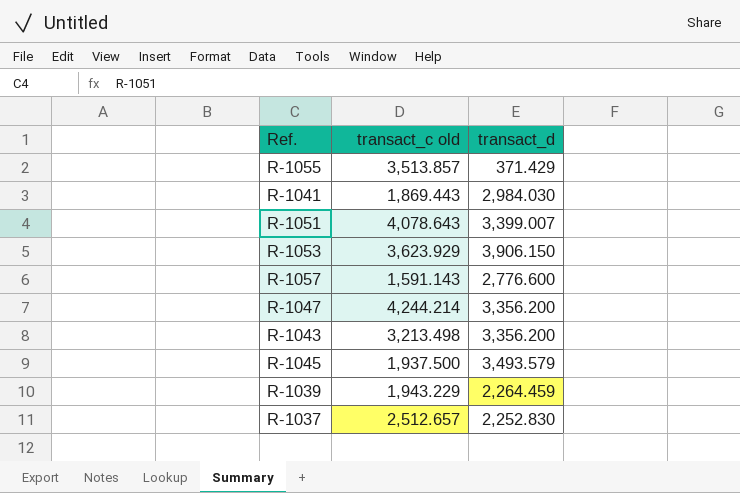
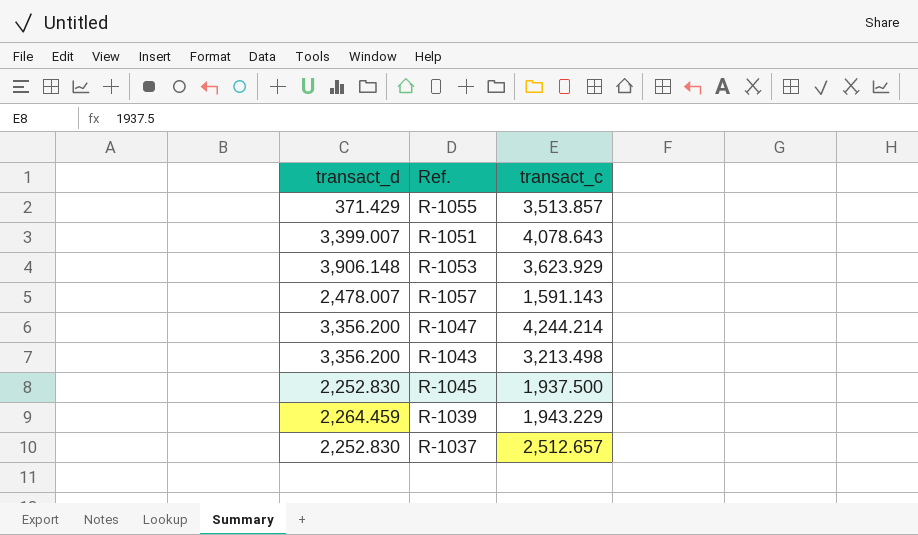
column transact_d | position: 3 -> 1
column name: transact_c old -> transact_c
row R-1041: 1,869.443 | 2,984.030 -> none
R-1053 | transact_d: 3,906.150 -> 3,906.148
R-1057 | transact_d: 2,776.600 -> 2,478.007
R-1045 | transact_d: 3,493.579 -> 2,252.830

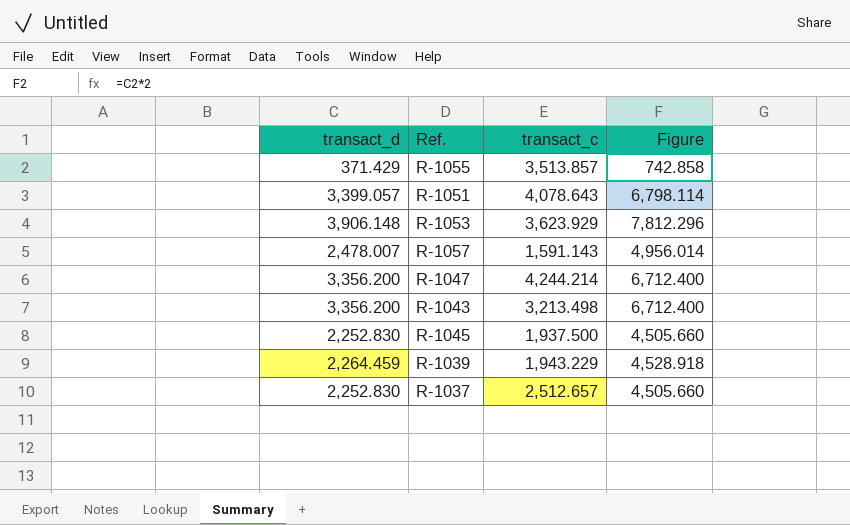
column Figure | formula: none -> [transact_d] * 2
R-1051 | transact_d: 3,399.007 -> 3,399.057

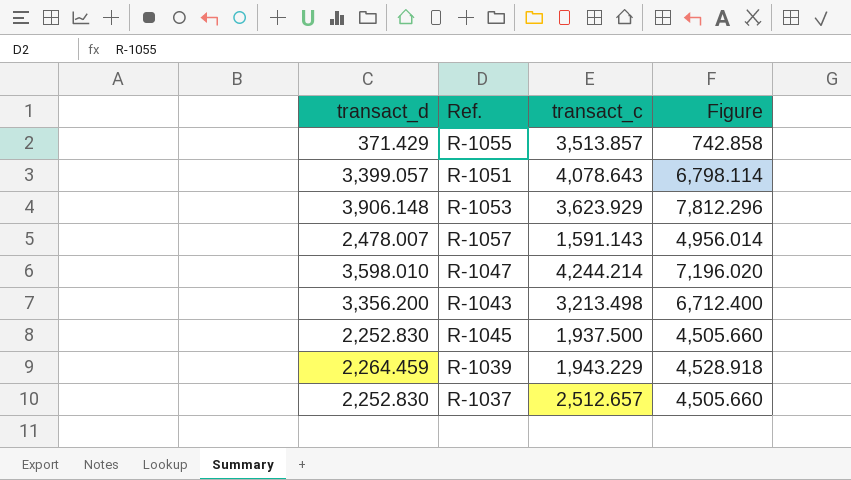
R-1047 | transact_d: 3,356.200 -> 3,598.010
R-1047 | Figure: 6,712.400 -> 7,196.020

